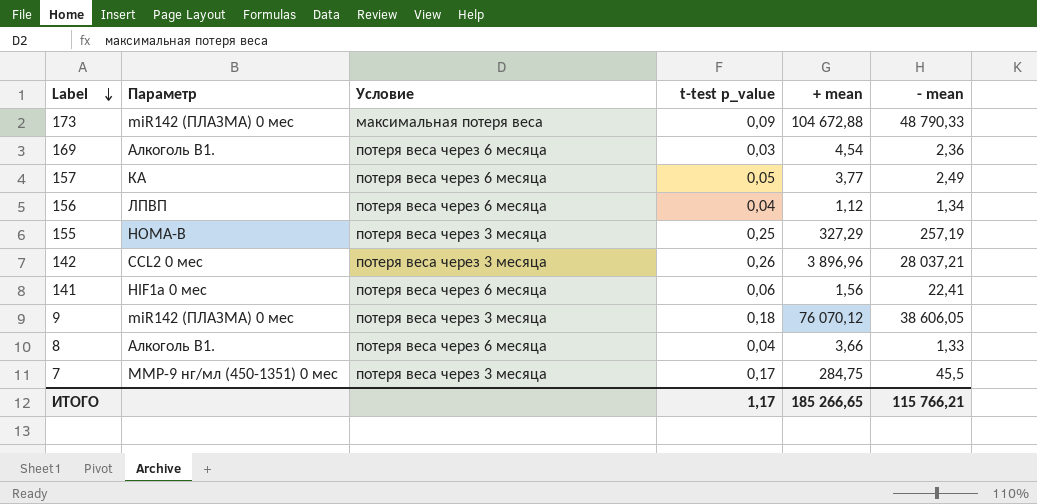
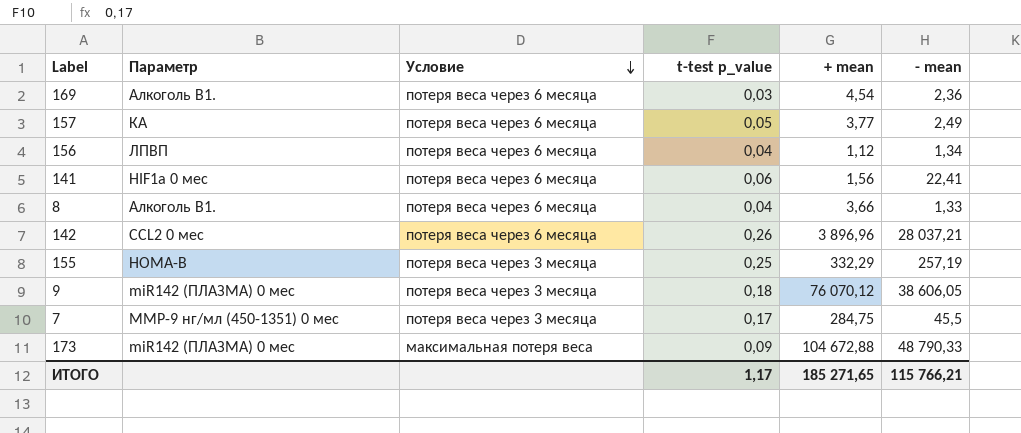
row order: Label descending -> Условие descending
142 | Условие: потеря веса через 3 месяца -> потеря веса через 6 месяца
155 | + mean: 327,29 -> 332,29
ИТОГО | + mean: 185 266,65 -> 185 271,65

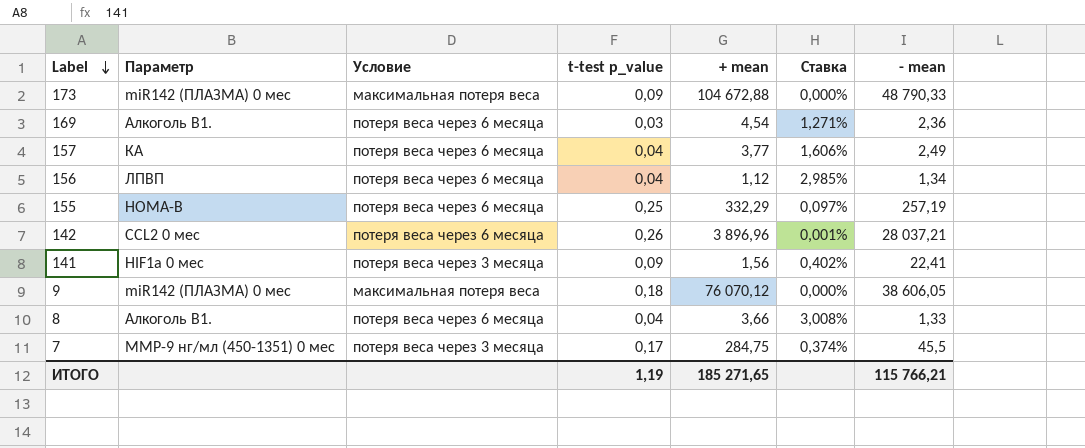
row order: Условие descending -> Label descending
column Ставка | formula: none -> [t-test p_value] / [- mean]
157 | t-test p_value: 0,05 -> 0,04
155 | Условие: потеря веса через 3 месяца -> потеря веса через 6 месяца
141 | Условие: потеря веса через 6 месяца -> потеря веса через 3 месяца
141 | t-test p_value: 0,06 -> 0,09
9 | Условие: потеря веса через 3 месяца -> максимальная потеря веса
ИТОГО | t-test p_value: 1,17 -> 1,19

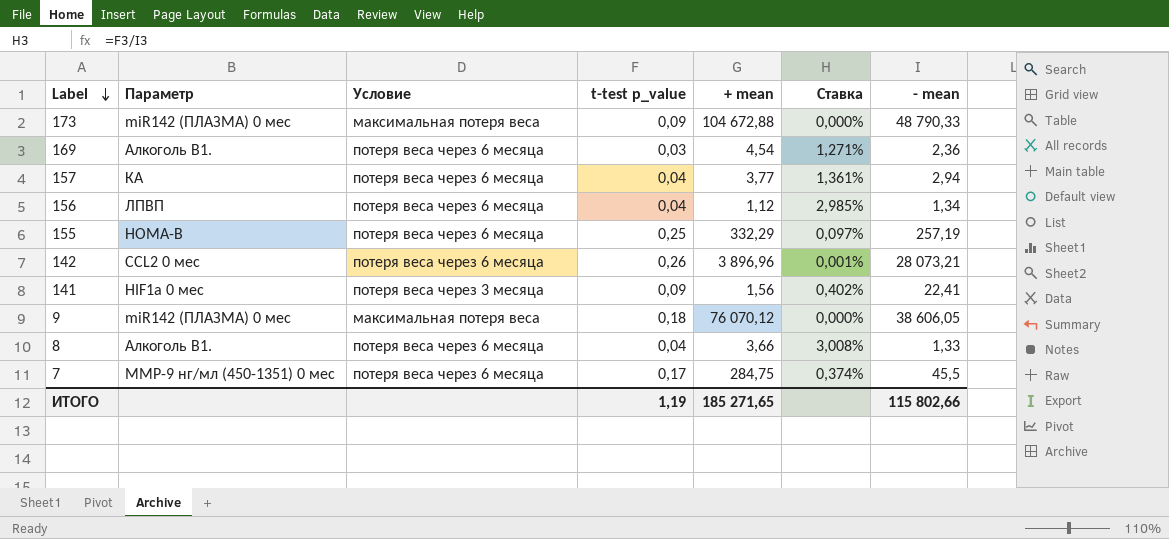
157 | Ставка: 1,606% -> 1,361%
157 | - mean: 2,49 -> 2,94
142 | - mean: 28 037,21 -> 28 073,21
7 | Условие: потеря веса через 3 месяца -> потеря веса через 6 месяца
ИТОГО | - mean: 115 766,21 -> 115 802,66

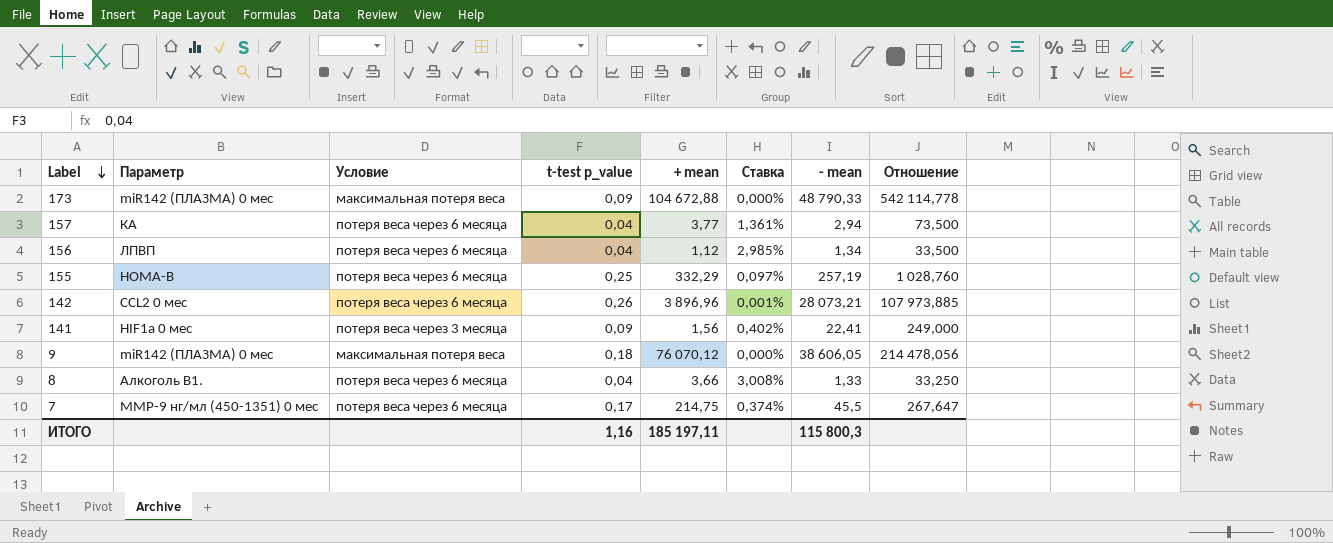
column Отношение | formula: none -> [- mean] / [t-test p_value]
row 169: Алкоголь В1. | потеря веса через 6 месяца | 0,03 | 4,54 | 1,271% | 2,36 -> none
7 | + mean: 284,75 -> 214,75
ИТОГО | t-test p_value: 1,19 -> 1,16
ИТОГО | + mean: 185 271,65 -> 185 197,11
ИТОГО | - mean: 115 802,66 -> 115 800,3

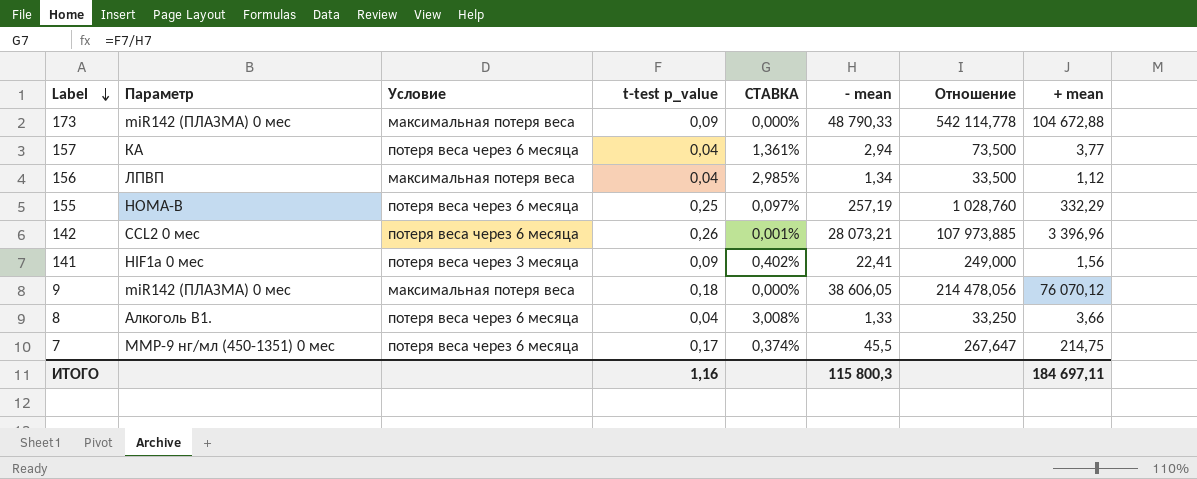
column name: Ставка -> СТАВКА
column + mean | position: 5 -> 8
156 | Условие: потеря веса через 6 месяца -> максимальная потеря веса
142 | + mean: 3 896,96 -> 3 396,96
ИТОГО | + mean: 185 197,11 -> 184 697,11

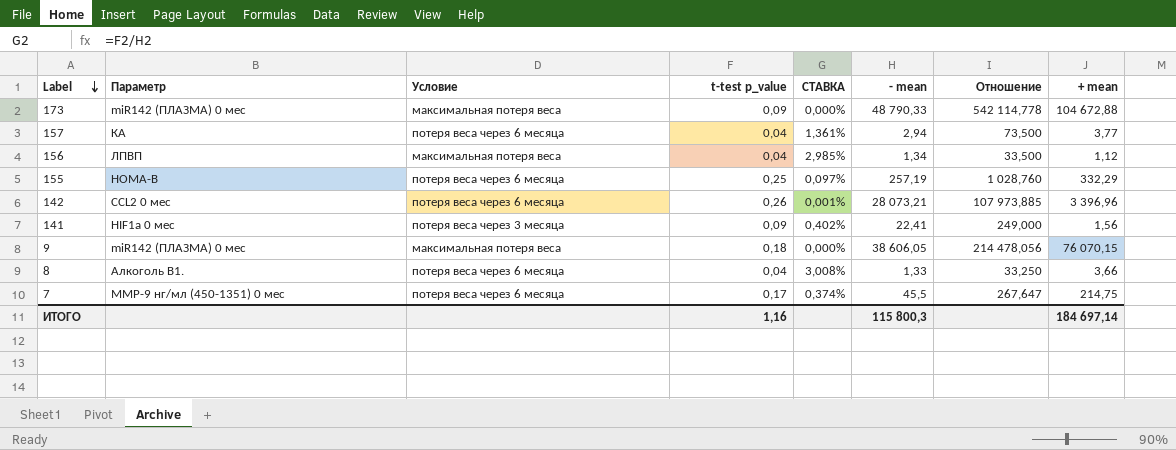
9 | + mean: 76 070,12 -> 76 070,15
ИТОГО | + mean: 184 697,11 -> 184 697,14

